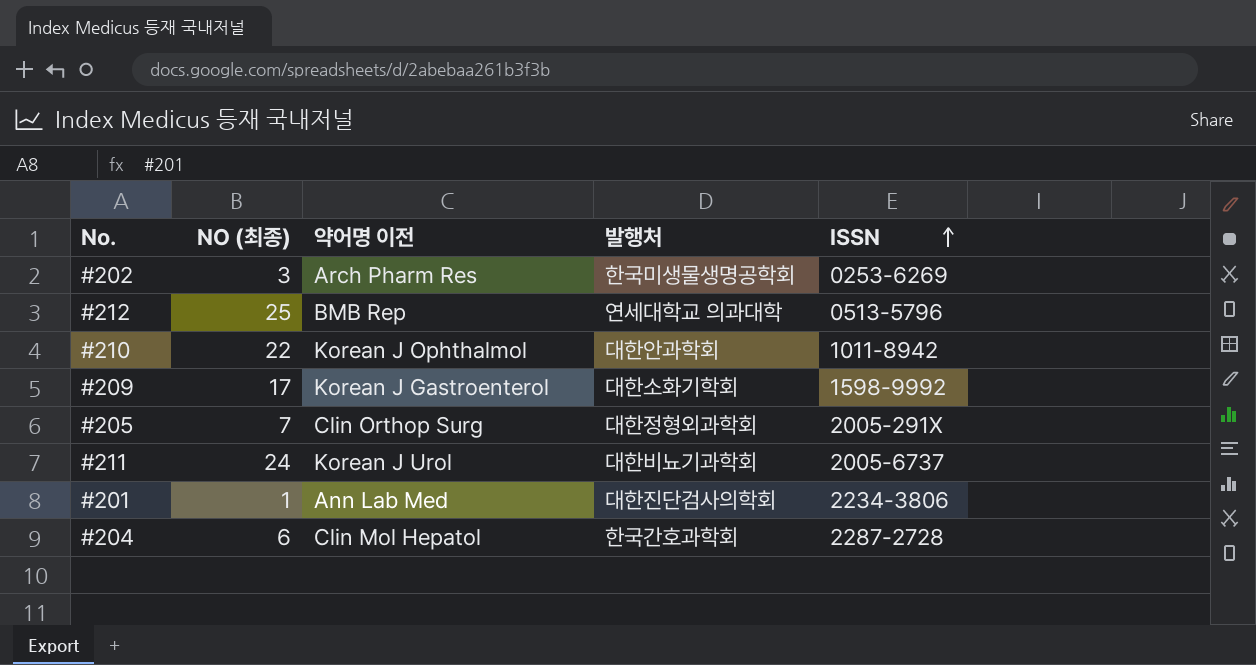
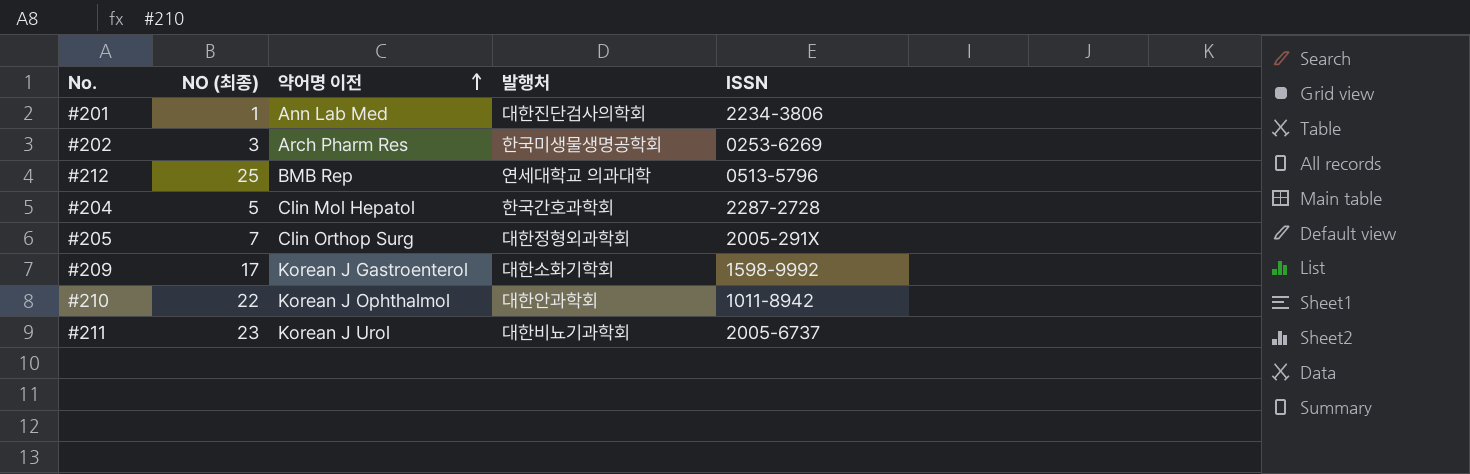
row order: ISSN ascending -> 약어명 이전 ascending
#204 | NO (최종): 6 -> 5
#211 | NO (최종): 24 -> 23

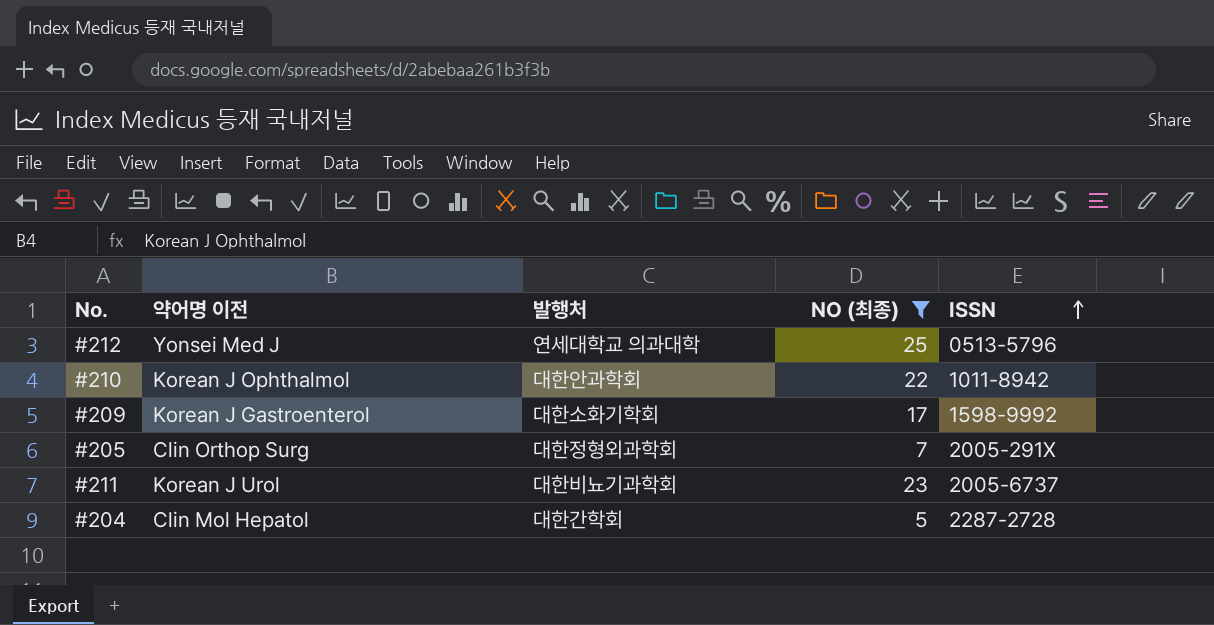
filter: none -> NO (최종) >= 5
row order: 약어명 이전 ascending -> ISSN ascending
column NO (최종) | position: 2 -> 4
#212 | 약어명 이전: BMB Rep -> Yonsei Med J
#204 | 발행처: 한국간호과학회 -> 대한간학회

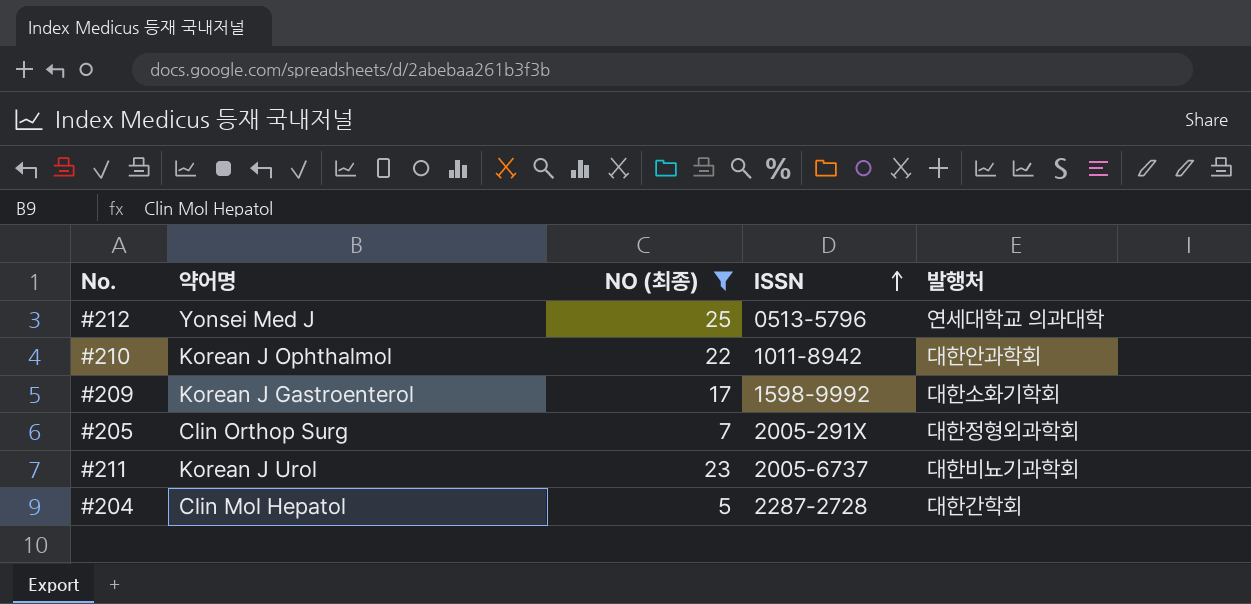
column name: 약어명 이전 -> 약어명
column 발행처 | position: 3 -> 5

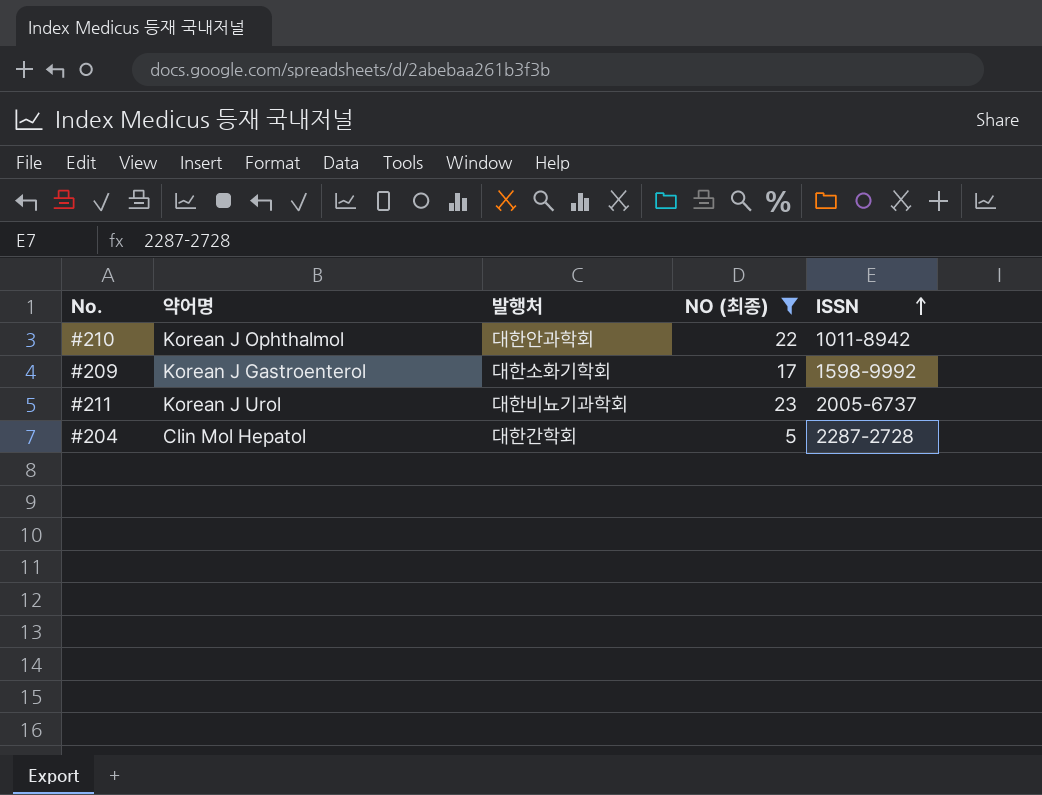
column 발행처 | position: 5 -> 3
row #212: Yonsei Med J | 25 | 0513-5796 | 연세대학교 의과대학 -> none
row #205: Clin Orthop Surg | 7 | 2005-291X | 대한정형외과학회 -> none

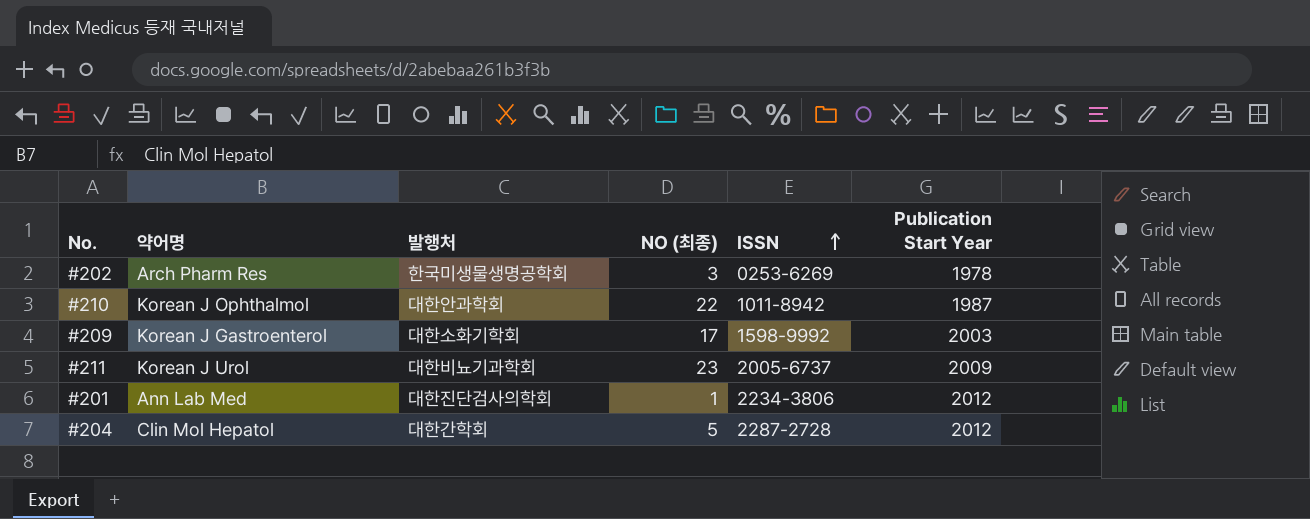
filter: NO (최종) >= 5 -> none
column Publication Start Year | position: none -> 6

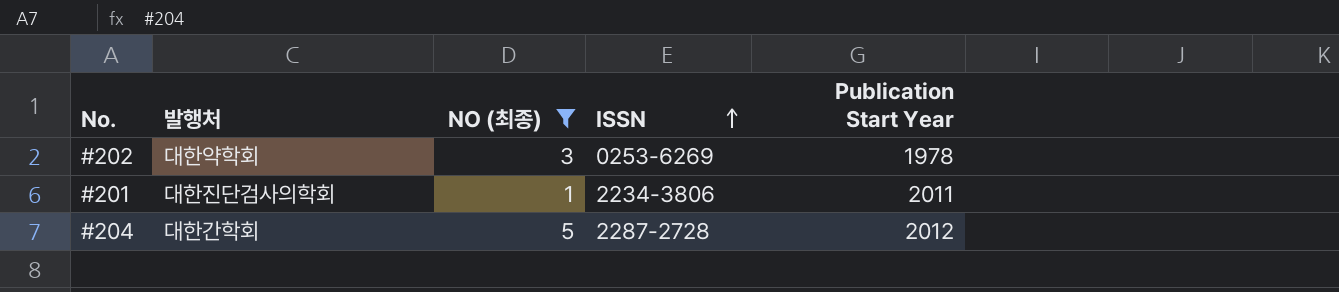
filter: none -> NO (최종) <= 5
column 약어명 | position: 2 -> none
#202 | 발행처: 한국미생물생명공학회 -> 대한약학회
#201 | Publication Start Year: 2012 -> 2011

